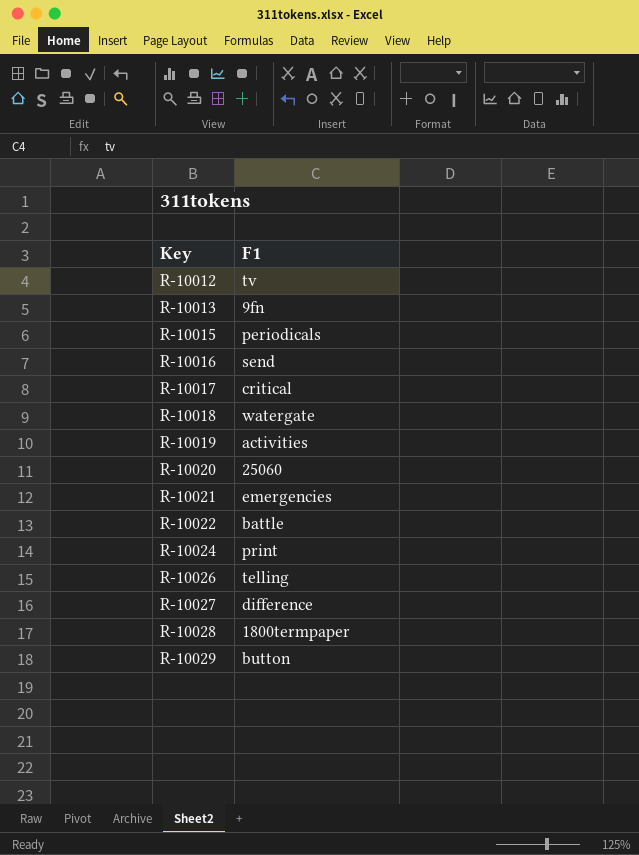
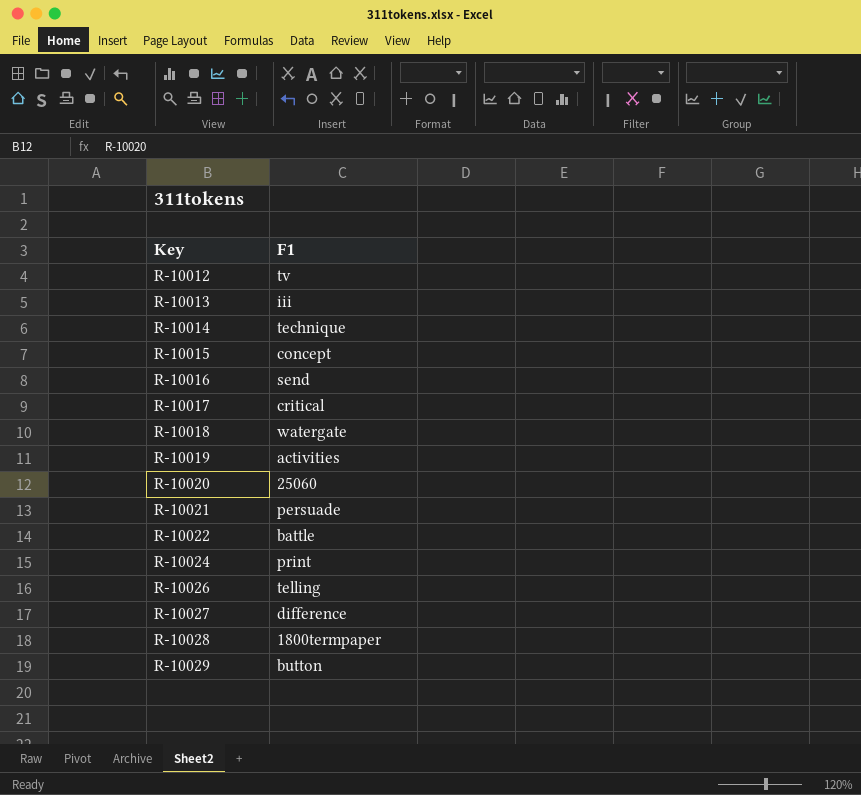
R-10013 | F1: 9fn -> iii
row R-10014: none -> technique
R-10015 | F1: periodicals -> concept
R-10021 | F1: emergencies -> persuade

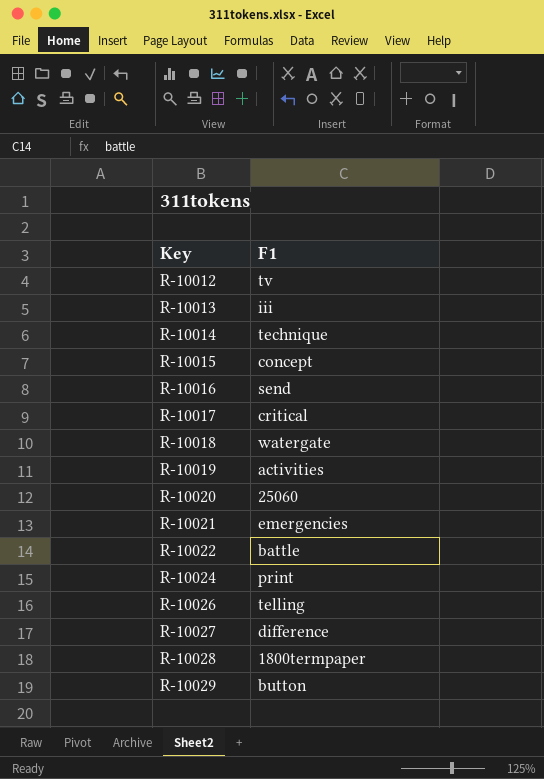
R-10021 | F1: persuade -> emergencies

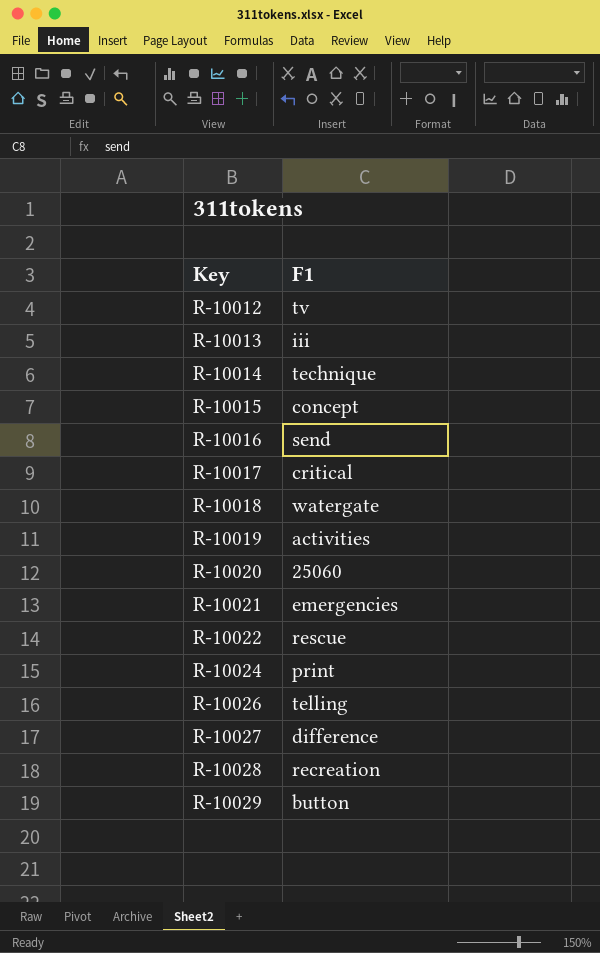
R-10022 | F1: battle -> rescue
R-10028 | F1: 1800termpaper -> recreation

